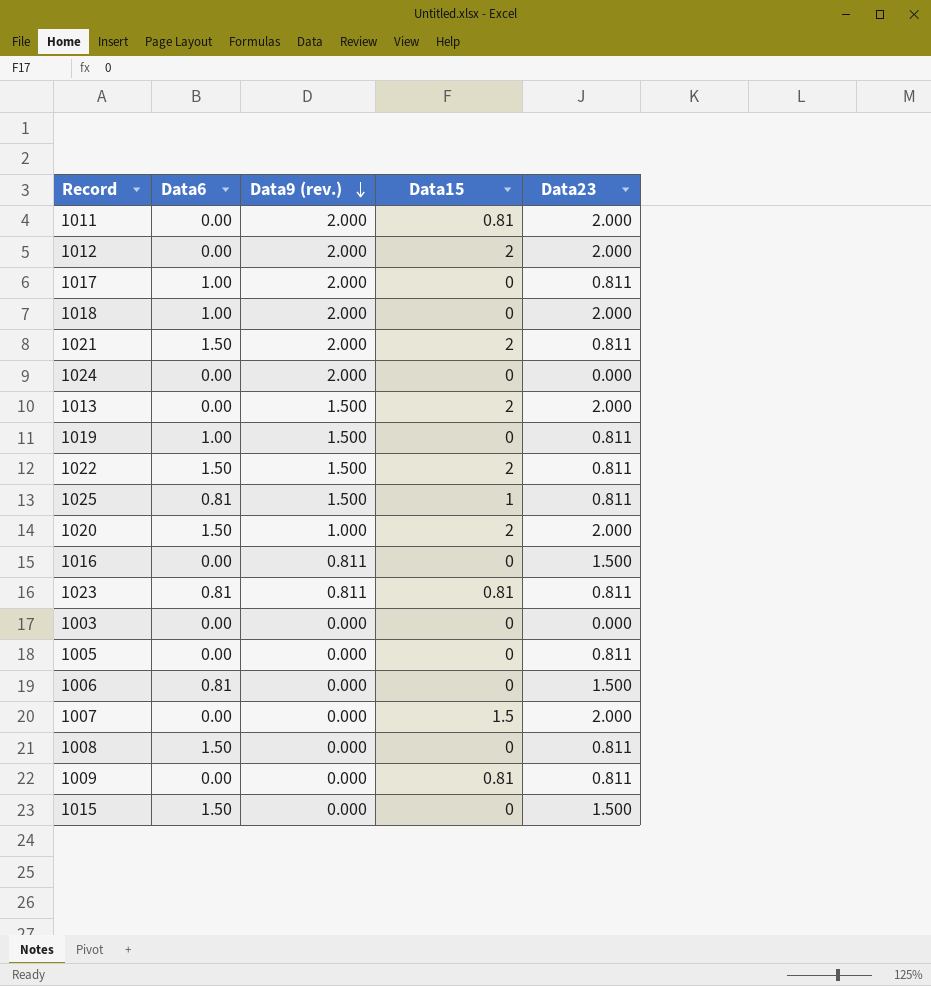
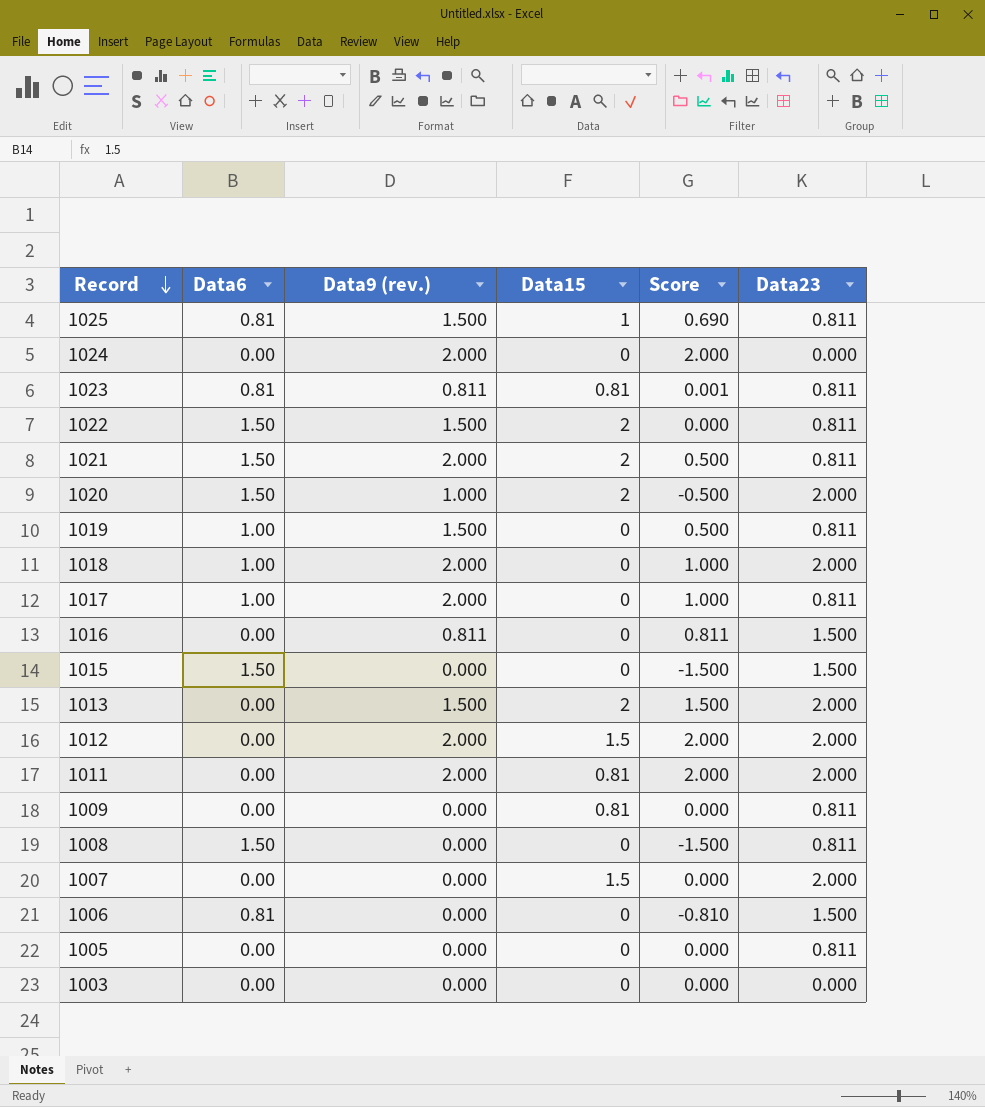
row order: Data9 (rev.) descending -> Record descending
column Score | formula: none -> [Data9 (rev.)] - [Data6]
1012 | Data15: 2 -> 1.5

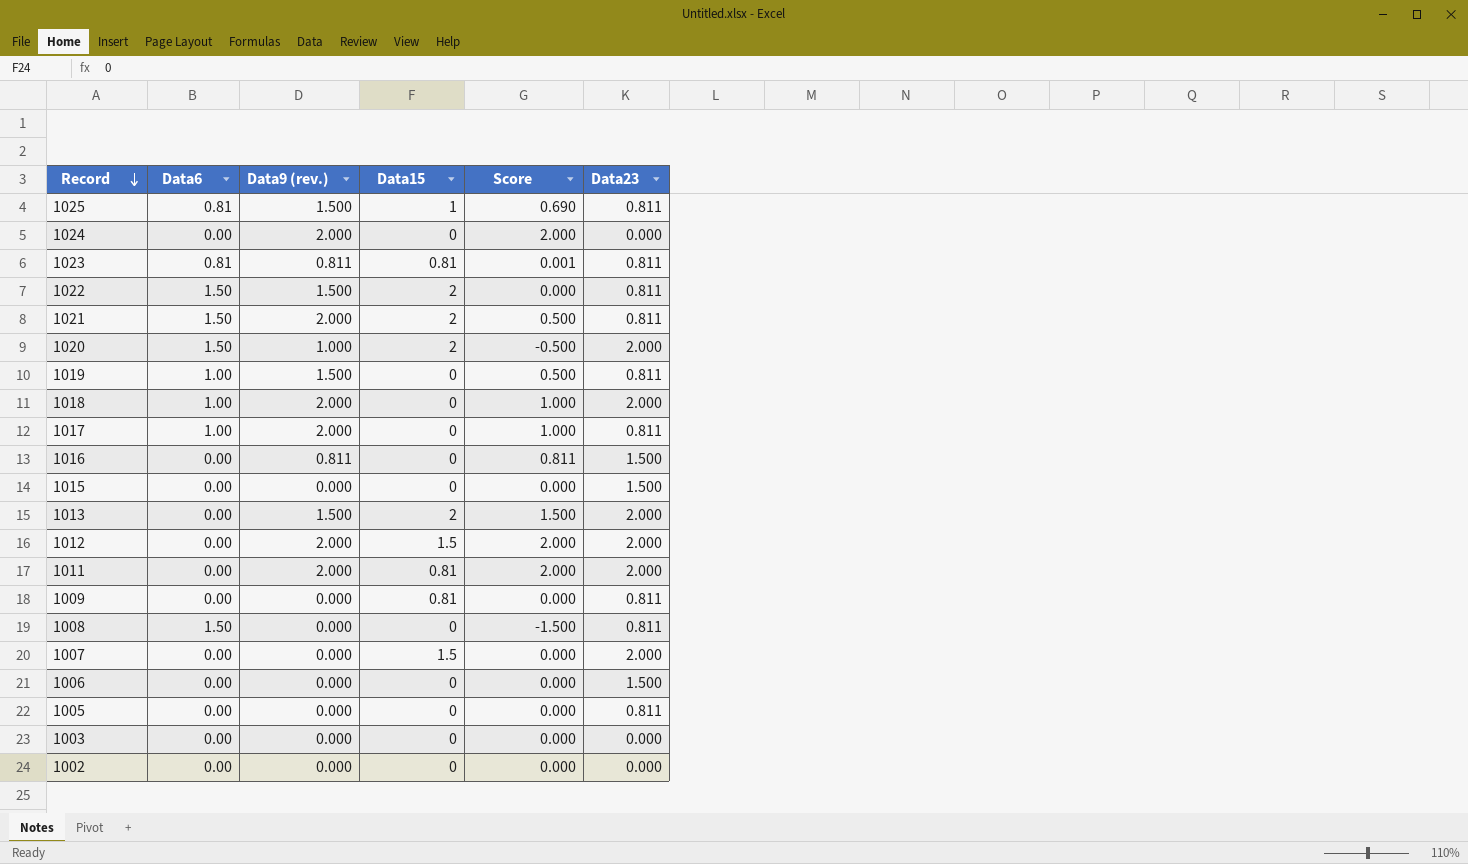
1015 | Data6: 1.50 -> 0.00
1015 | Score: -1.500 -> 0.000
1006 | Data6: 0.81 -> 0.00
1006 | Score: -0.810 -> 0.000
row 1002: none -> 0.00 | 0.000 | 0 | 0.000 | 0.000

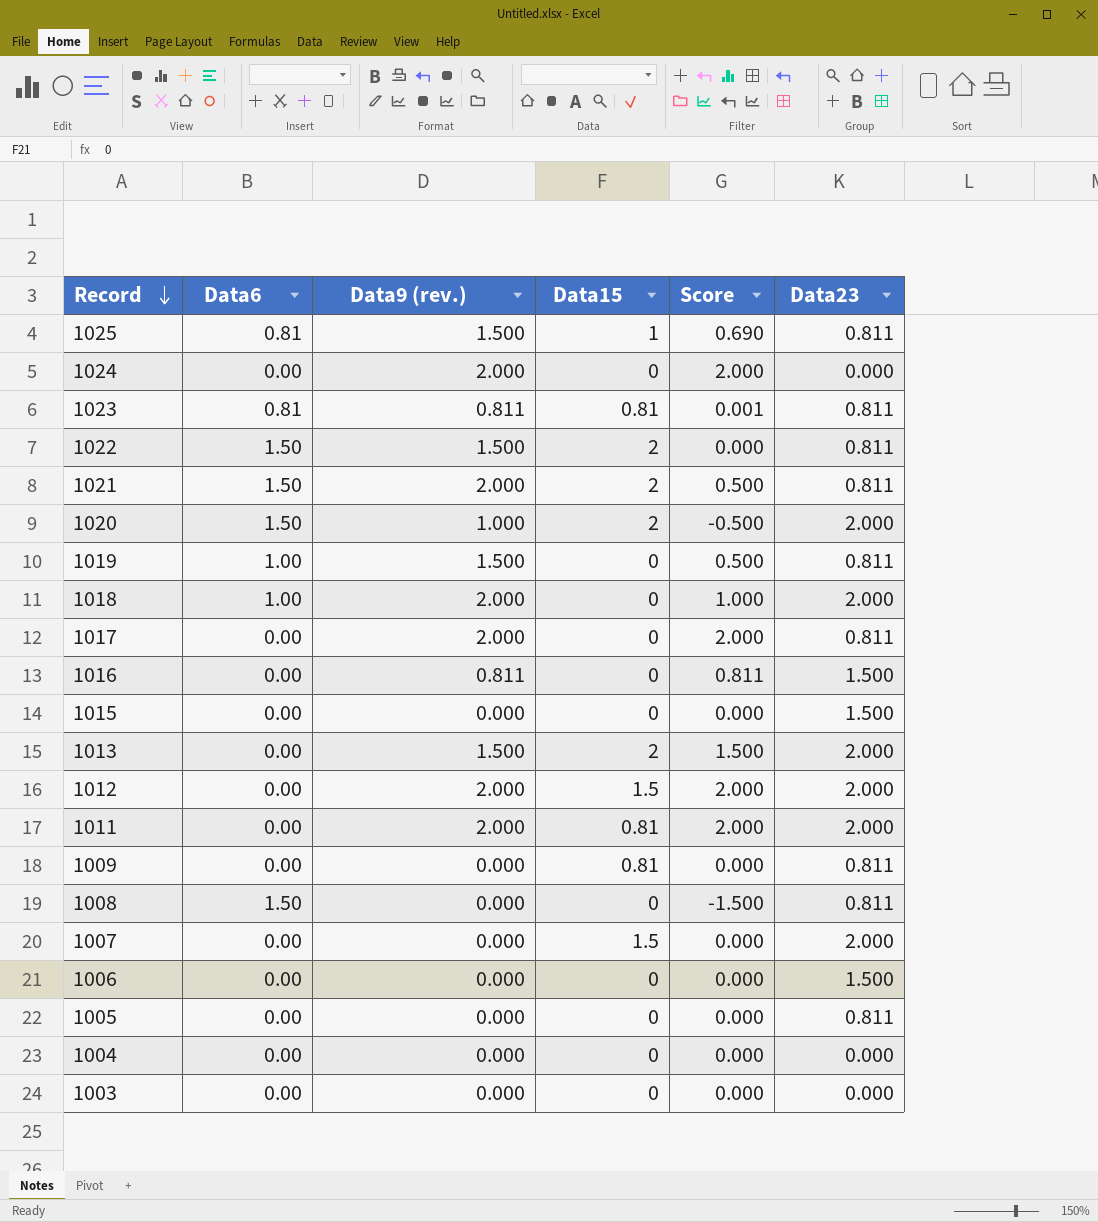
row 1002: 0.00 | 0.000 | 0 | 0.000 | 0.000 -> none
1017 | Data6: 1.00 -> 0.00
1017 | Score: 1.000 -> 2.000
row 1004: none -> 0.00 | 0.000 | 0 | 0.000 | 0.000

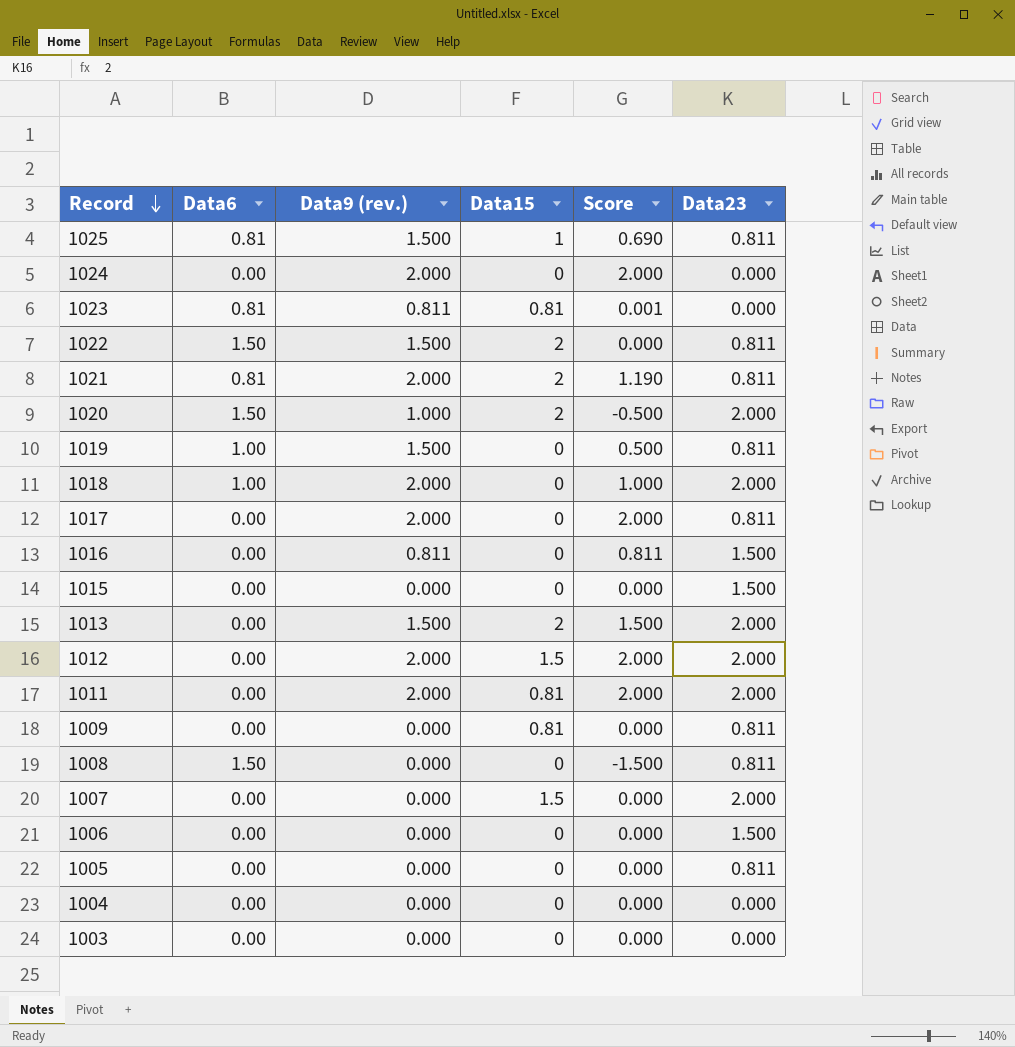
1023 | Data23: 0.811 -> 0.000
1021 | Data6: 1.50 -> 0.81
1021 | Score: 0.500 -> 1.190

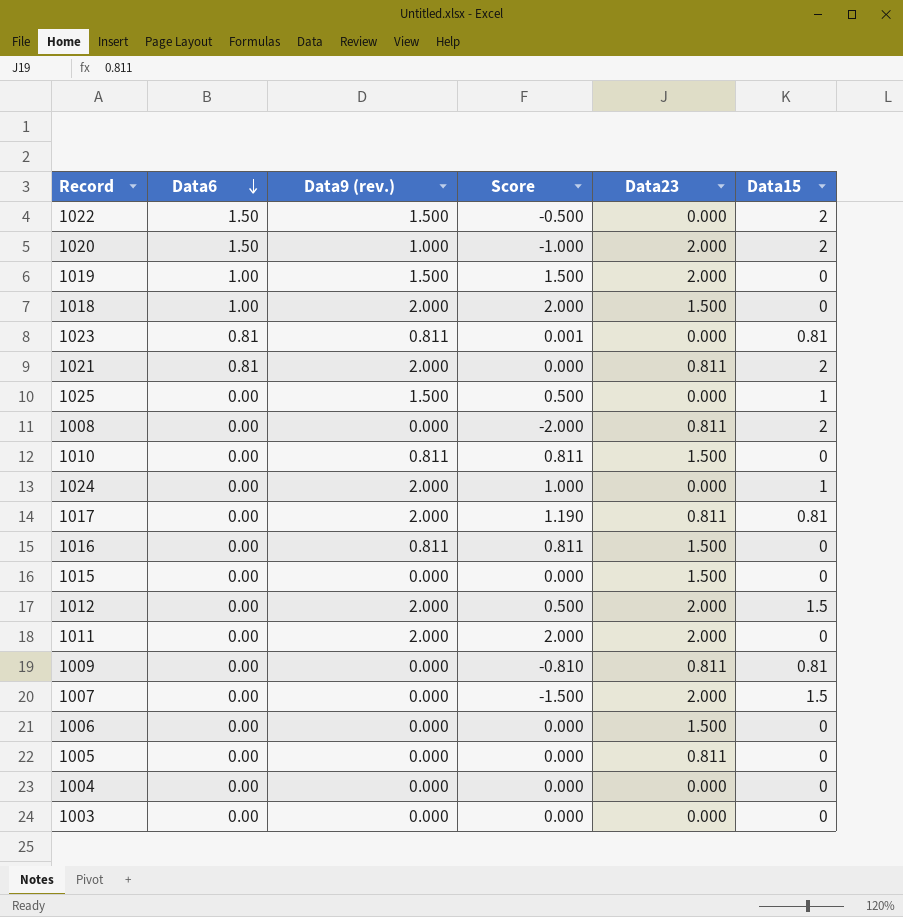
row order: Record descending -> Data6 descending
column Score | formula: [Data9 (rev.)] - [Data6] -> [Data9 (rev.)] - [Data15]
column Data15 | position: 4 -> 6
row 1013: 0.00 | 1.500 | 2 | 1.500 | 2.000 -> none
1022 | Data23: 0.811 -> 0.000
1019 | Data23: 0.811 -> 2.000
1018 | Data23: 2.000 -> 1.500
1025 | Data6: 0.81 -> 0.00
1025 | Data23: 0.811 -> 0.000
1008 | Data6: 1.50 -> 0.00
1008 | Data15: 0 -> 2
row 1010: none -> 0.00 | 0.811 | 0.811 | 1.500 | 0
1024 | Data15: 0 -> 1
1017 | Data15: 0 -> 0.81
1011 | Data15: 0.81 -> 0

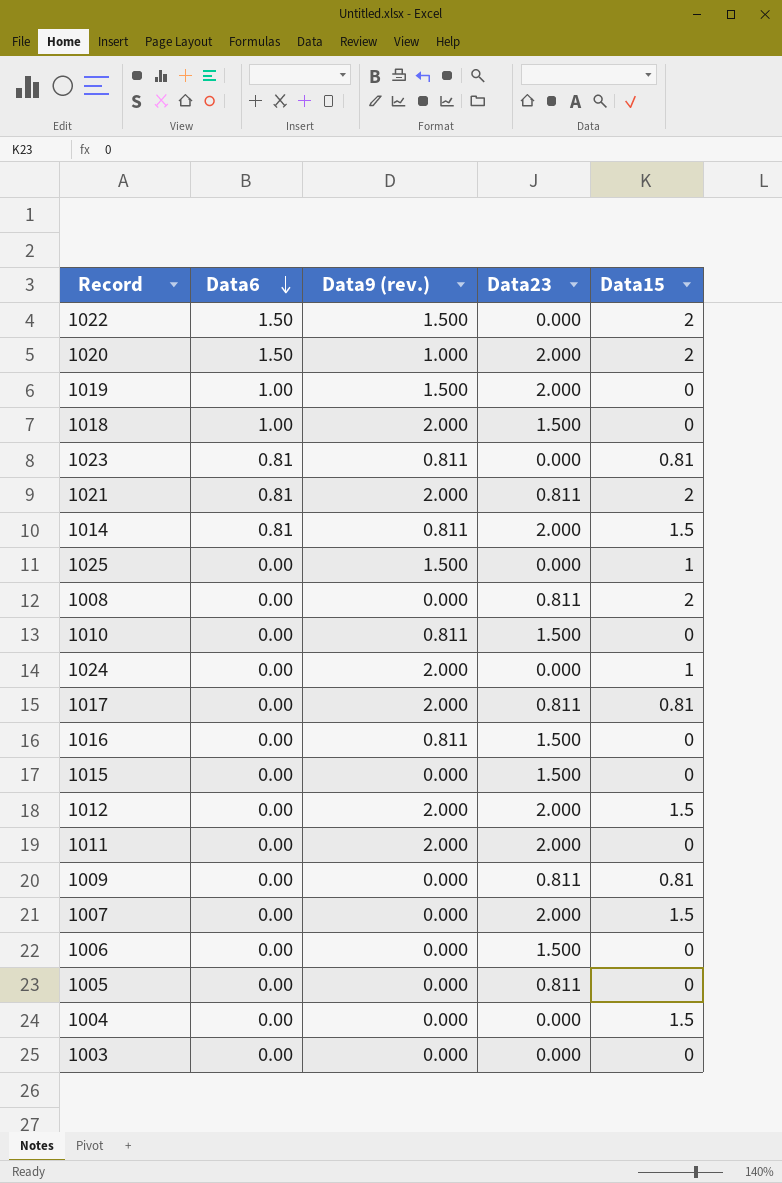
column Score | formula: [Data9 (rev.)] - [Data15] -> none
row 1014: none -> 0.81 | 0.811 | 2.000 | 1.5
1004 | Data15: 0 -> 1.5

